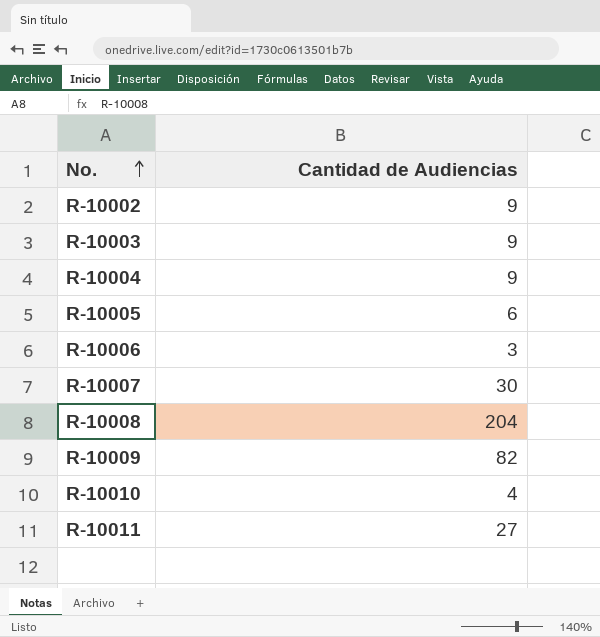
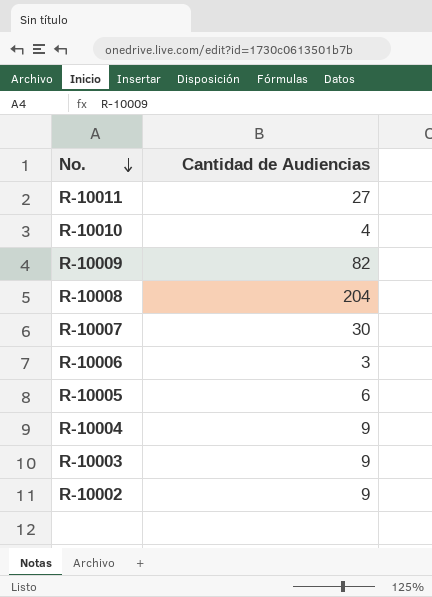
row order: No. ascending -> No. descending

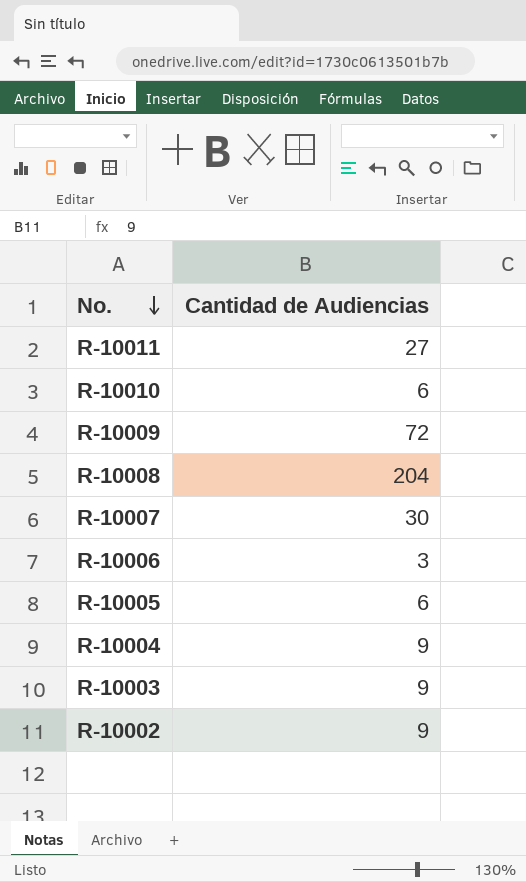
R-10010 | Cantidad de Audiencias: 4 -> 6
R-10009 | Cantidad de Audiencias: 82 -> 72

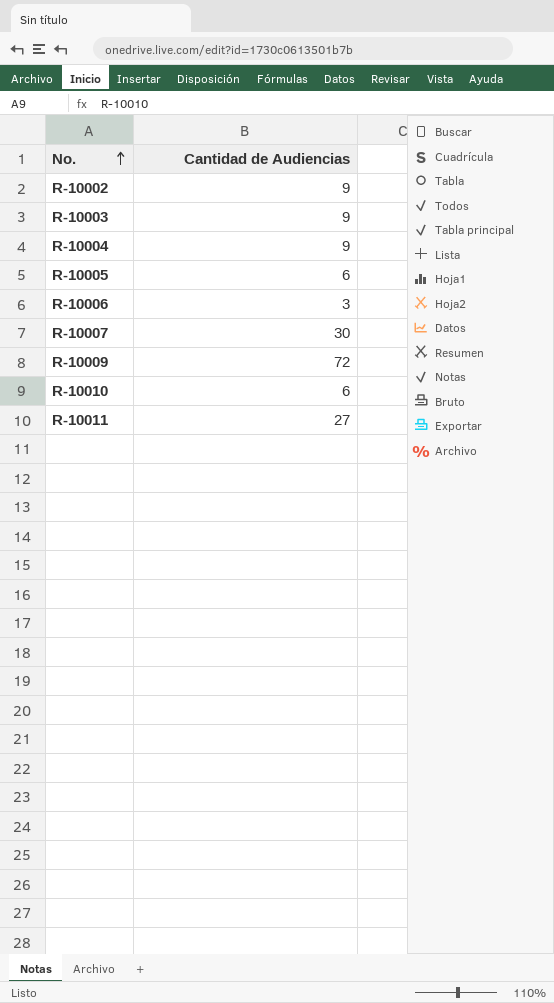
row order: No. descending -> No. ascending
row R-10008: 204 -> none

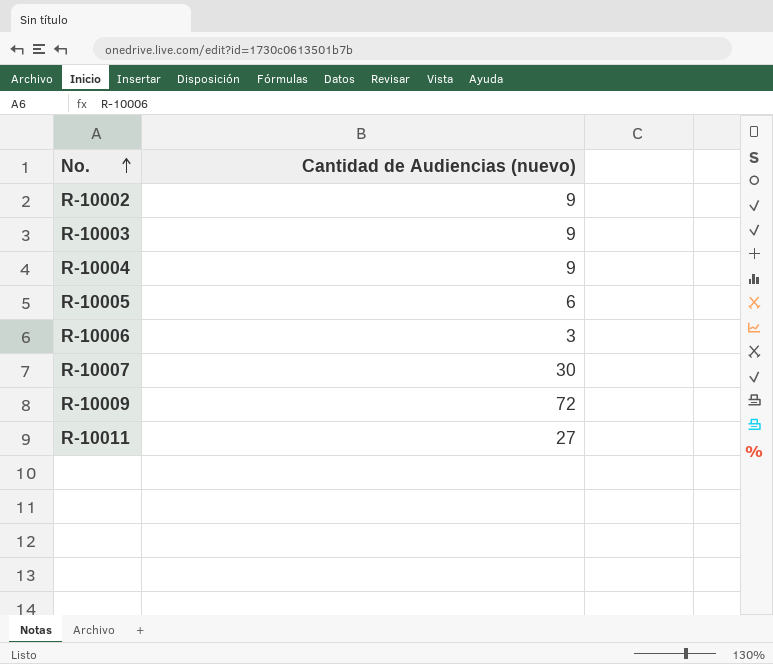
column name: Cantidad de Audiencias -> Cantidad de Audiencias (nuevo)
row R-10010: 6 -> none

